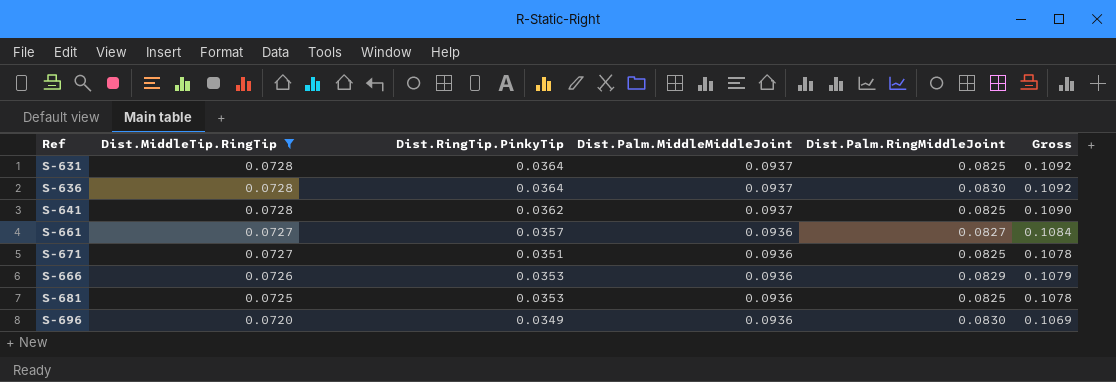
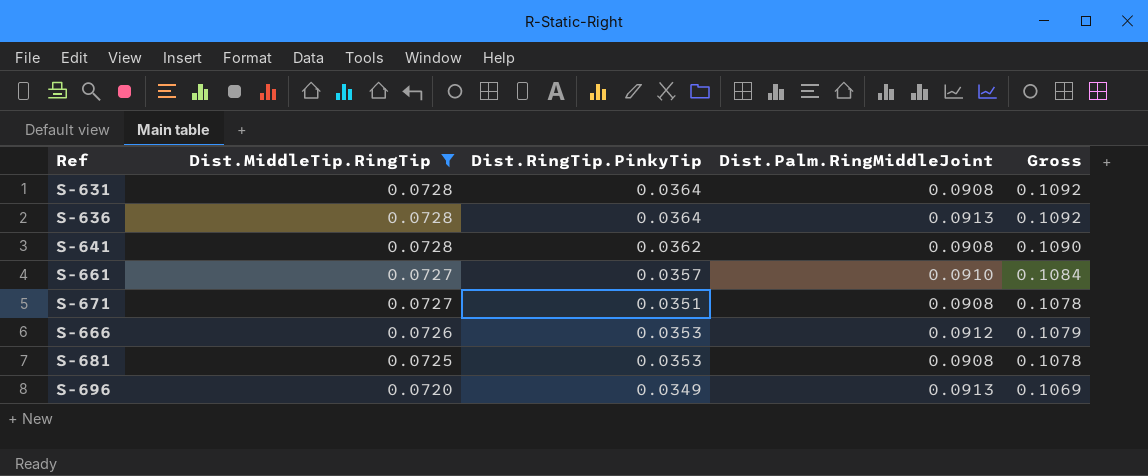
column Dist.Palm.MiddleMiddleJoint | position: 4 -> none
S-631 | Dist.Palm.RingMiddleJoint: 0.0825 -> 0.0908
S-636 | Dist.Palm.RingMiddleJoint: 0.0830 -> 0.0913
S-641 | Dist.Palm.RingMiddleJoint: 0.0825 -> 0.0908
S-661 | Dist.Palm.RingMiddleJoint: 0.0827 -> 0.0910
S-671 | Dist.Palm.RingMiddleJoint: 0.0825 -> 0.0908
S-666 | Dist.Palm.RingMiddleJoint: 0.0829 -> 0.0912
S-681 | Dist.Palm.RingMiddleJoint: 0.0825 -> 0.0908
S-696 | Dist.Palm.RingMiddleJoint: 0.0830 -> 0.0913

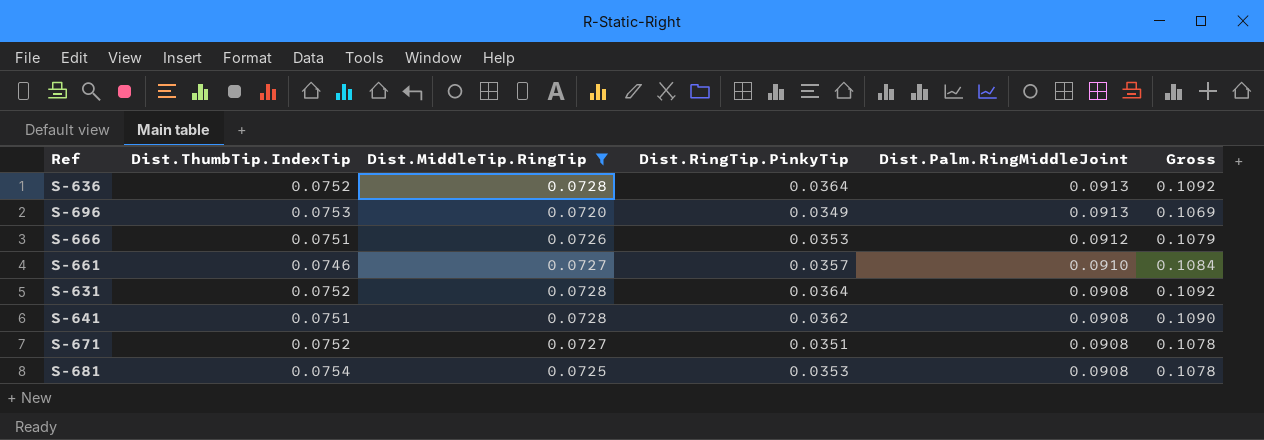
row order: Dist.MiddleTip.RingTip descending -> Dist.Palm.RingMiddleJoint descending
column Dist.ThumbTip.IndexTip | position: none -> 2

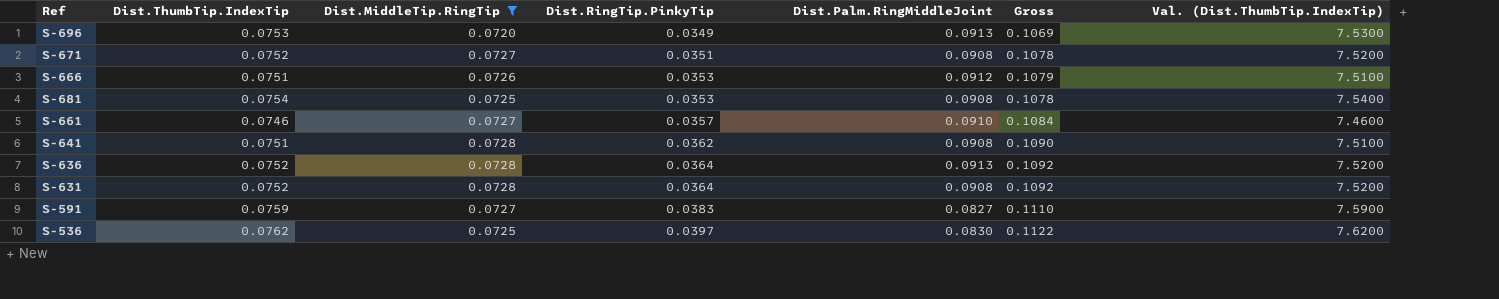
row order: Dist.Palm.RingMiddleJoint descending -> Dist.RingTip.PinkyTip ascending
column Val. (Dist.ThumbTip.IndexTip) | formula: none -> [Dist.ThumbTip.IndexTip] * 100
row S-591: none -> 0.0759 | 0.0727 | 0.0383 | 0.0827 | 0.1110 | 7.5900
row S-536: none -> 0.0762 | 0.0725 | 0.0397 | 0.0830 | 0.1122 | 7.6200

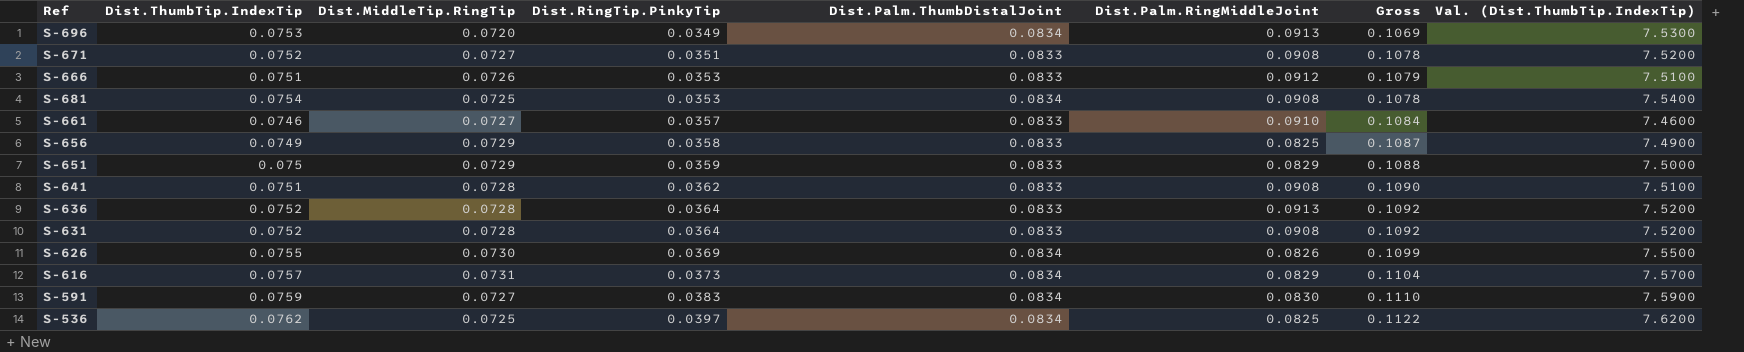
filter: Dist.MiddleTip.RingTip <= 0.0728 -> none
column Dist.Palm.ThumbDistalJoint | position: none -> 5
S-591 | Dist.Palm.RingMiddleJoint: 0.0827 -> 0.0830
S-536 | Dist.Palm.RingMiddleJoint: 0.0830 -> 0.0825

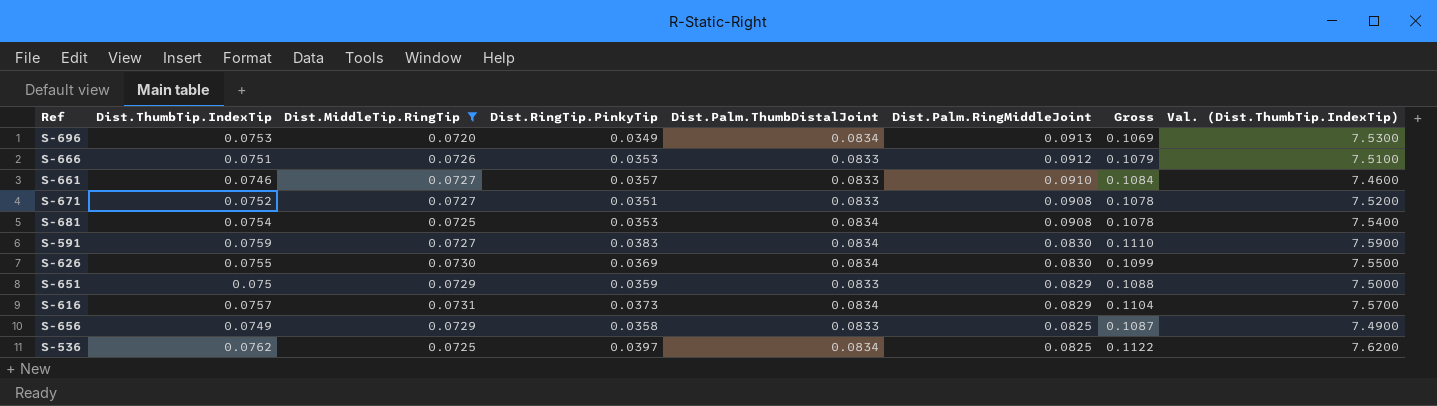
filter: none -> Dist.MiddleTip.RingTip != 0.0728
row order: Dist.RingTip.PinkyTip ascending -> Dist.Palm.RingMiddleJoint descending
S-626 | Dist.Palm.RingMiddleJoint: 0.0826 -> 0.0830

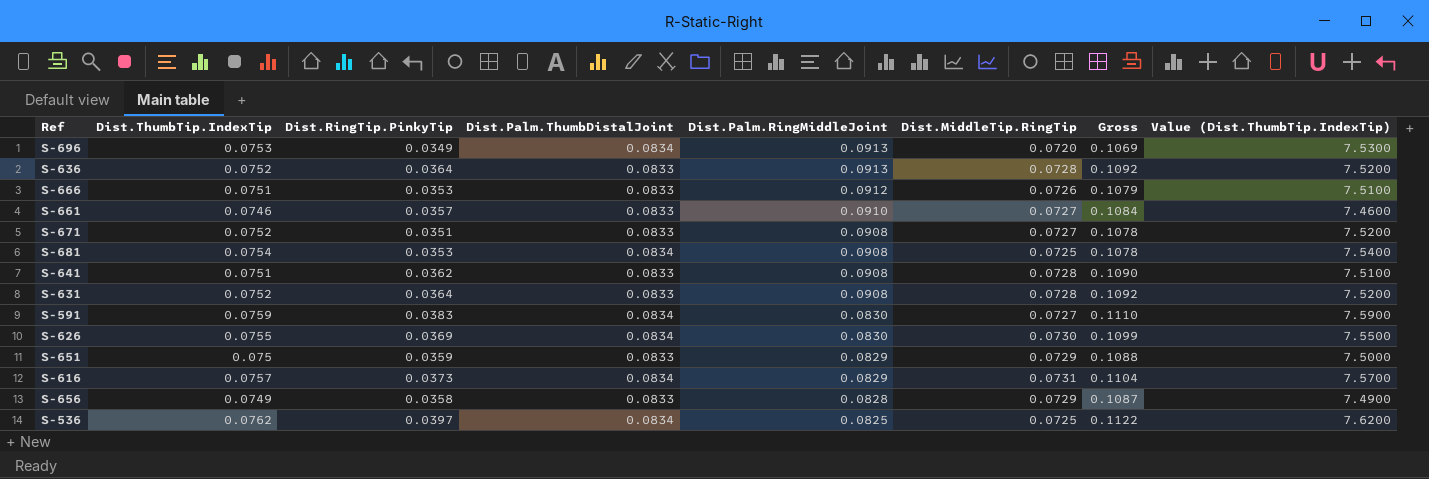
filter: Dist.MiddleTip.RingTip != 0.0728 -> none
column Dist.MiddleTip.RingTip | position: 3 -> 6
column name: Val. (Dist.ThumbTip.IndexTip) -> Value (Dist.ThumbTip.IndexTip)
S-656 | Dist.Palm.RingMiddleJoint: 0.0825 -> 0.0828

